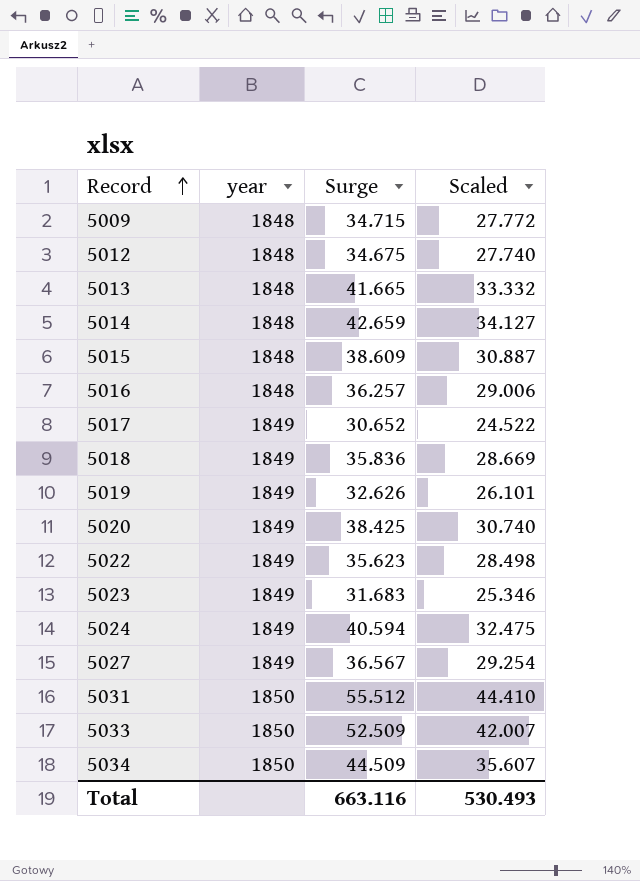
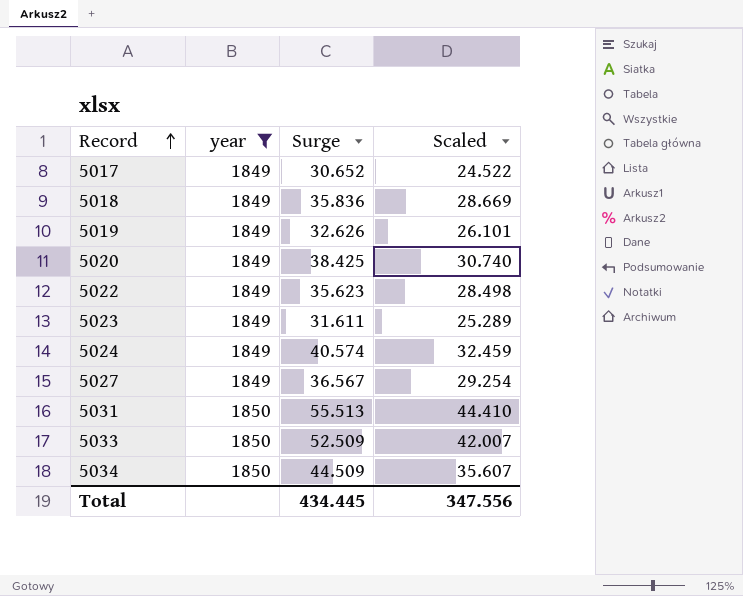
filter: none -> year != 1848
5023 | Surge: 31.683 -> 31.611
5023 | Scaled: 25.346 -> 25.289
5024 | Surge: 40.594 -> 40.574
5024 | Scaled: 32.475 -> 32.459
5031 | Surge: 55.512 -> 55.513
Total | Surge: 663.116 -> 434.445
Total | Scaled: 530.493 -> 347.556

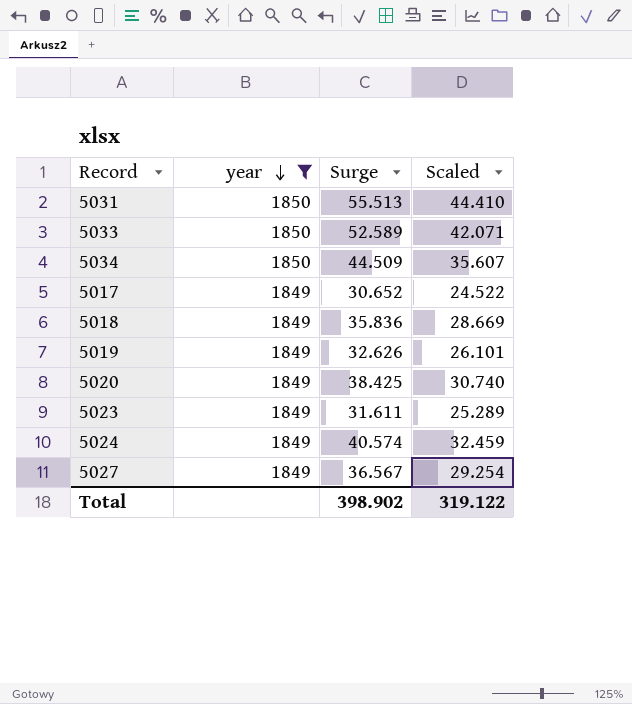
row order: Record ascending -> year descending
row 5022: 1849 | 35.623 | 28.498 -> none
5033 | Surge: 52.509 -> 52.589
5033 | Scaled: 42.007 -> 42.071
Total | Surge: 434.445 -> 398.902
Total | Scaled: 347.556 -> 319.122

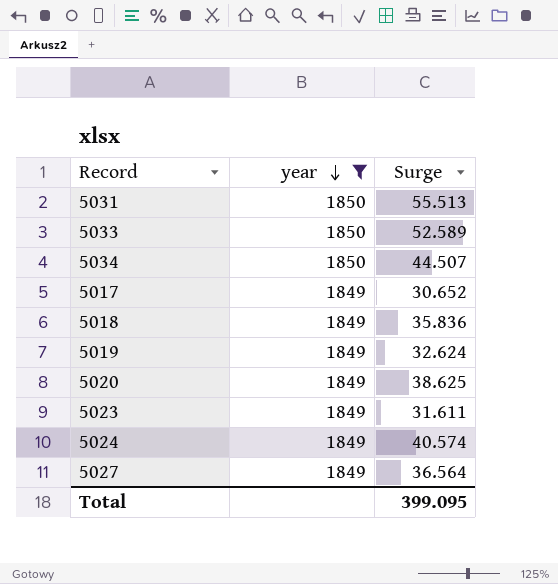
column Scaled | formula: [Surge] * 0.8 -> none
5034 | Surge: 44.509 -> 44.507
5019 | Surge: 32.626 -> 32.624
5020 | Surge: 38.425 -> 38.625
5027 | Surge: 36.567 -> 36.564
Total | Surge: 398.902 -> 399.095

